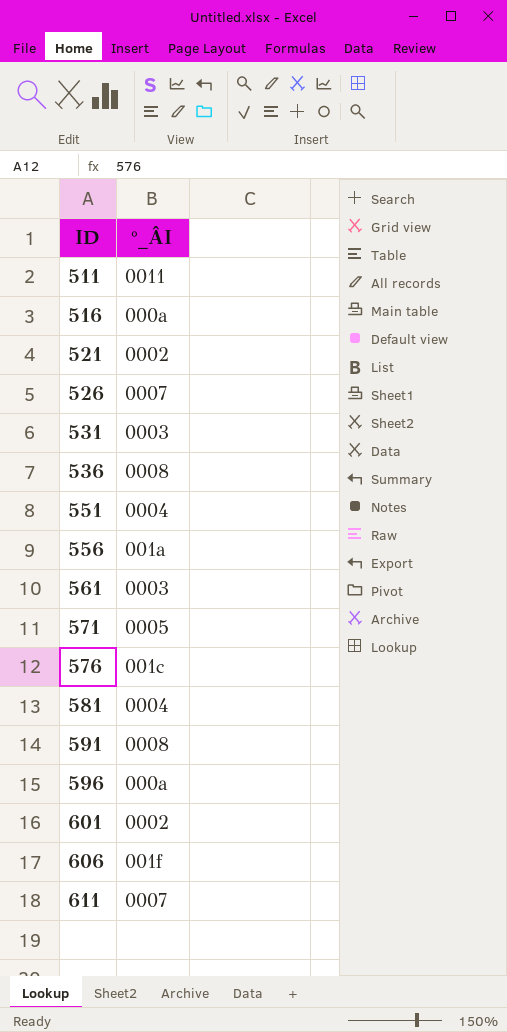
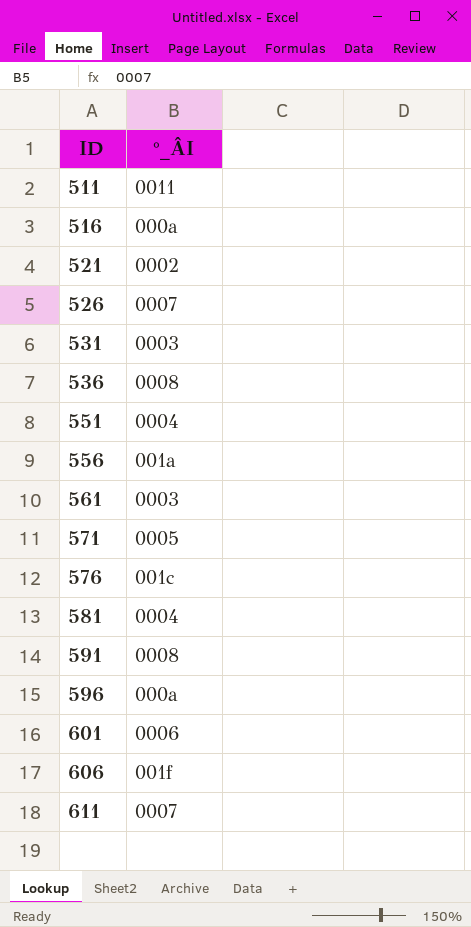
601 | °_ÂI: 0002 -> 0006

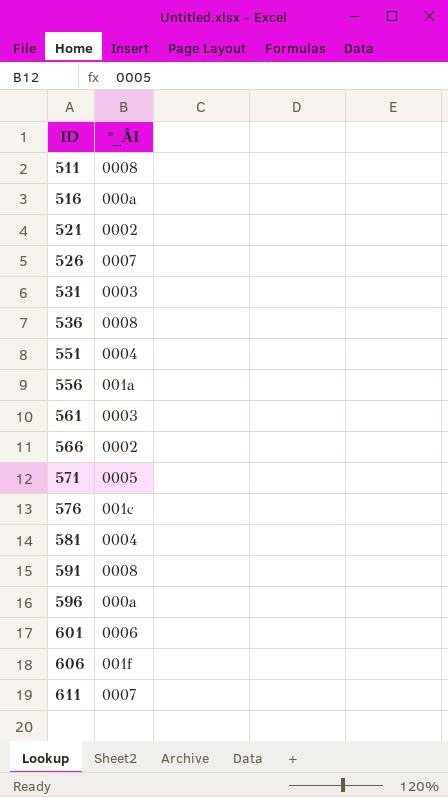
511 | °_ÂI: 0011 -> 0008
row 566: none -> 0002

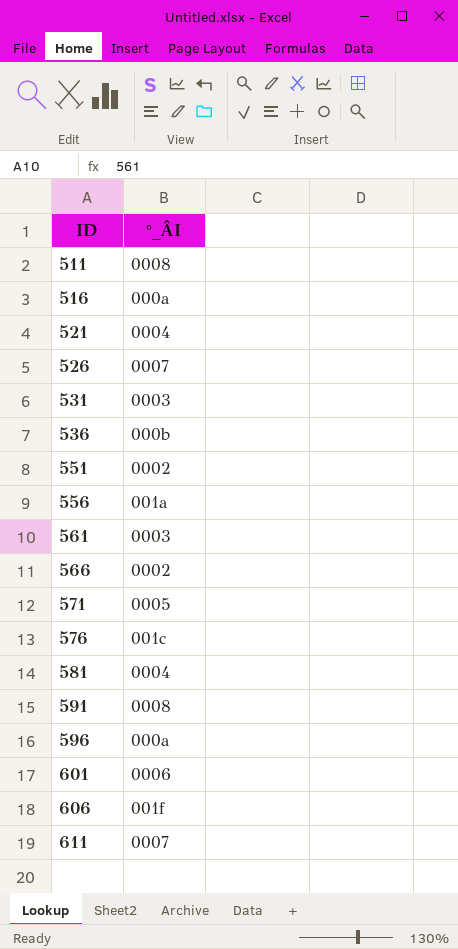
521 | °_ÂI: 0002 -> 0004
536 | °_ÂI: 0008 -> 000b
551 | °_ÂI: 0004 -> 0002

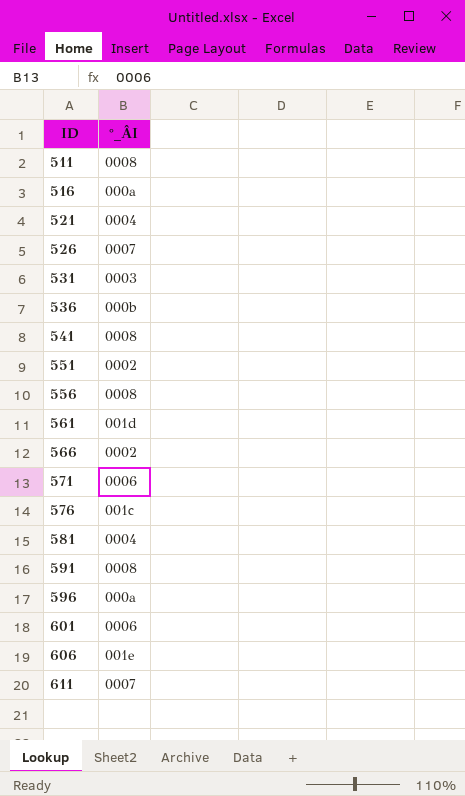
row 541: none -> 0008
556 | °_ÂI: 001a -> 0008
561 | °_ÂI: 0003 -> 001d
571 | °_ÂI: 0005 -> 0006
606 | °_ÂI: 001f -> 001e

